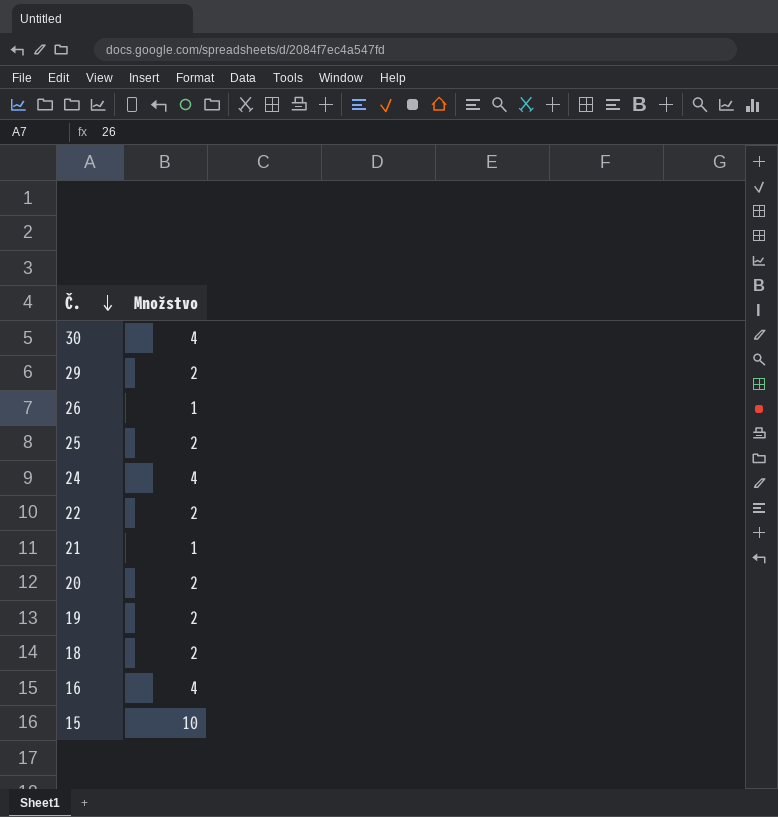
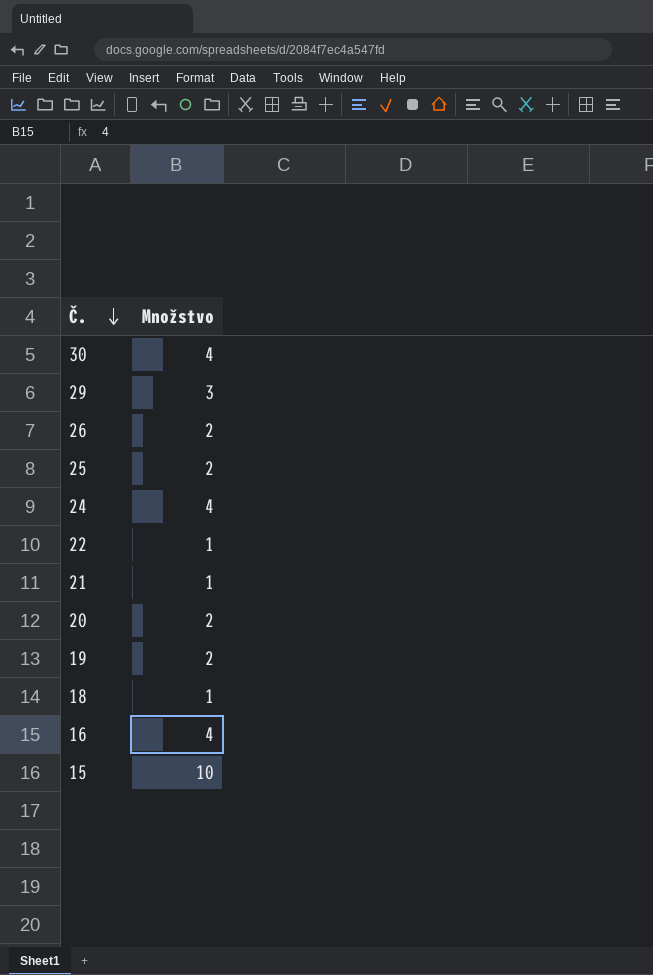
29 | Množstvo: 2 -> 3
26 | Množstvo: 1 -> 2
22 | Množstvo: 2 -> 1
18 | Množstvo: 2 -> 1

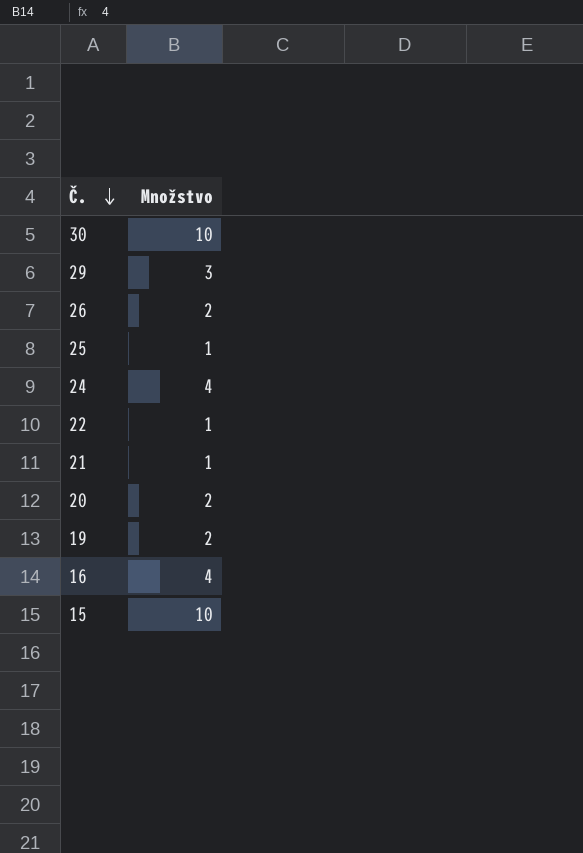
row 18: 1 -> none
30 | Množstvo: 4 -> 10
25 | Množstvo: 2 -> 1

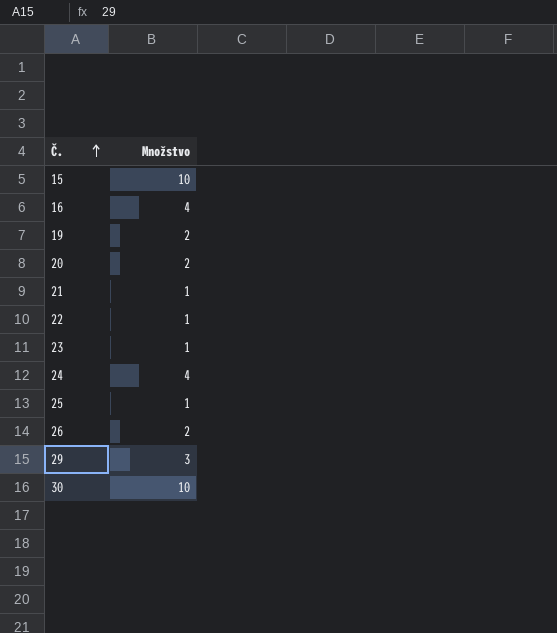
row order: Č. descending -> Č. ascending
row 23: none -> 1

